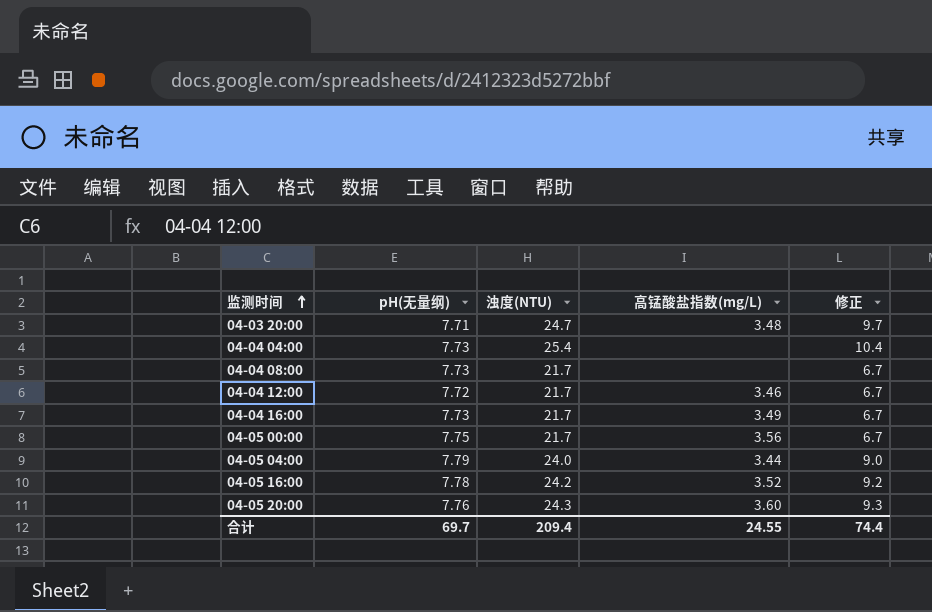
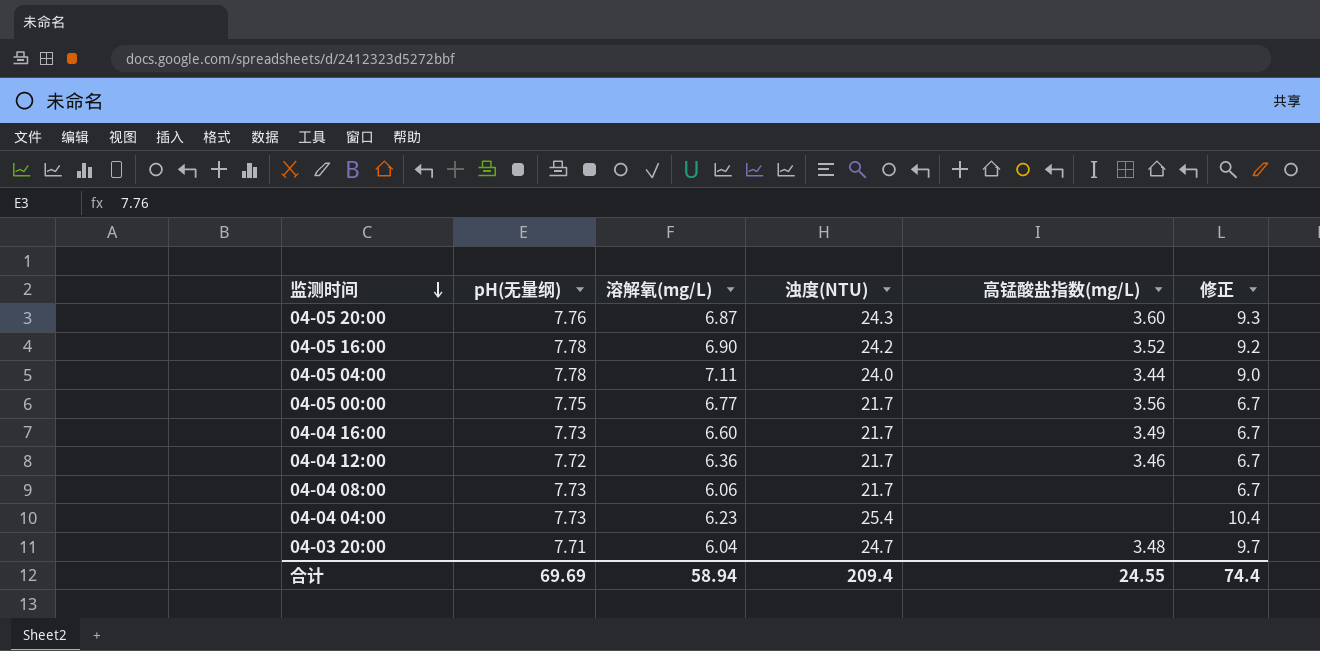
row order: 监测时间 ascending -> 监测时间 descending
column 溶解氧(mg/L) | position: none -> 3
04-05 04:00 | pH(无量纲): 7.79 -> 7.78
合计 | pH(无量纲): 69.7 -> 69.69

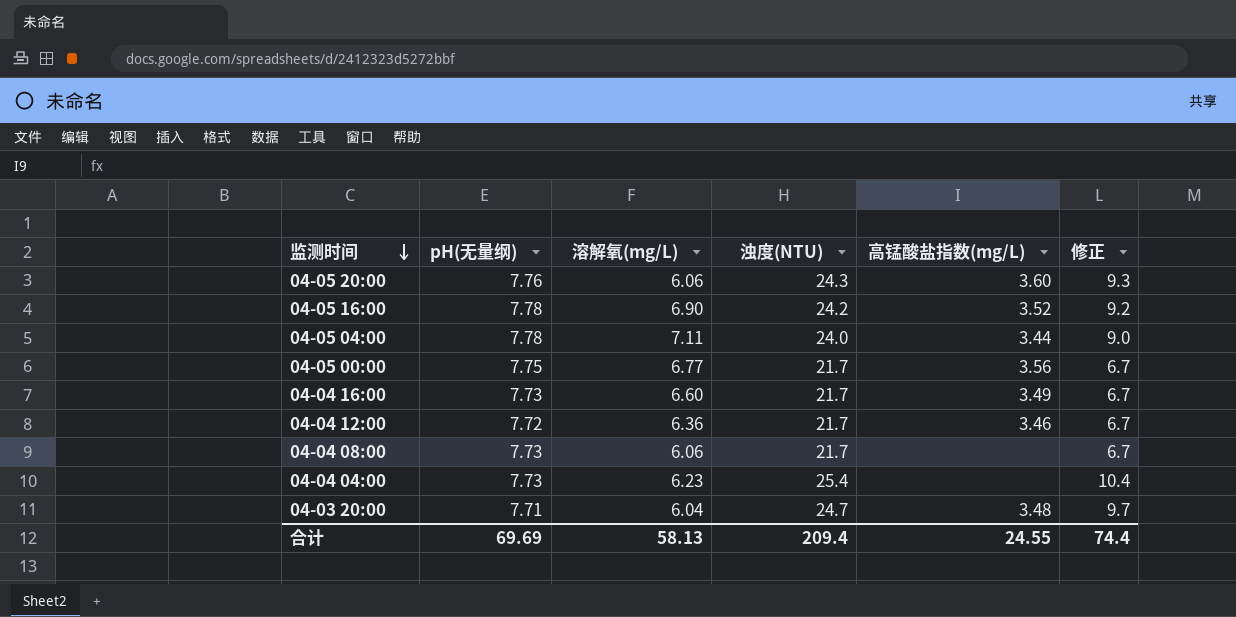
04-05 20:00 | 溶解氧(mg/L): 6.87 -> 6.06
合计 | 溶解氧(mg/L): 58.94 -> 58.13

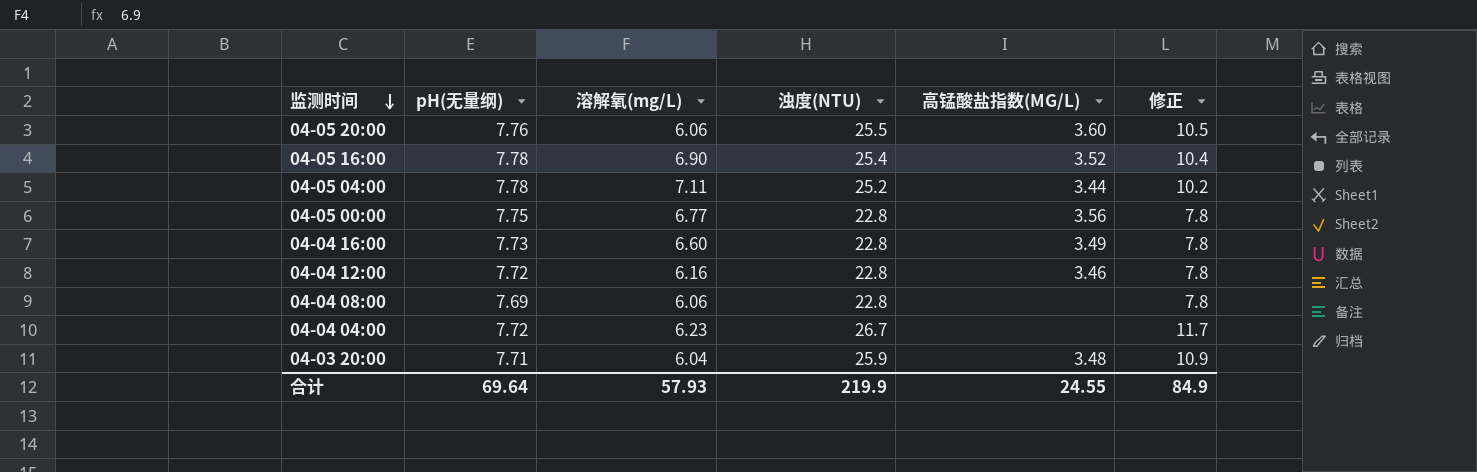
column name: 高锰酸盐指数(mg/L) -> 高锰酸盐指数(MG/L)
04-05 20:00 | 浊度(NTU): 24.3 -> 25.5
04-05 20:00 | 修正: 9.3 -> 10.5
04-05 16:00 | 浊度(NTU): 24.2 -> 25.4
04-05 16:00 | 修正: 9.2 -> 10.4
04-05 04:00 | 浊度(NTU): 24.0 -> 25.2
04-05 04:00 | 修正: 9.0 -> 10.2
04-05 00:00 | 浊度(NTU): 21.7 -> 22.8
04-05 00:00 | 修正: 6.7 -> 7.8
04-04 16:00 | 浊度(NTU): 21.7 -> 22.8
04-04 16:00 | 修正: 6.7 -> 7.8
04-04 12:00 | 溶解氧(mg/L): 6.36 -> 6.16
04-04 12:00 | 浊度(NTU): 21.7 -> 22.8
04-04 12:00 | 修正: 6.7 -> 7.8
04-04 08:00 | pH(无量纲): 7.73 -> 7.69
04-04 08:00 | 浊度(NTU): 21.7 -> 22.8
04-04 08:00 | 修正: 6.7 -> 7.8
04-04 04:00 | pH(无量纲): 7.73 -> 7.72
04-04 04:00 | 浊度(NTU): 25.4 -> 26.7
04-04 04:00 | 修正: 10.4 -> 11.7
04-03 20:00 | 浊度(NTU): 24.7 -> 25.9
04-03 20:00 | 修正: 9.7 -> 10.9
合计 | pH(无量纲): 69.69 -> 69.64
合计 | 溶解氧(mg/L): 58.13 -> 57.93
合计 | 浊度(NTU): 209.4 -> 219.9
合计 | 修正: 74.4 -> 84.9

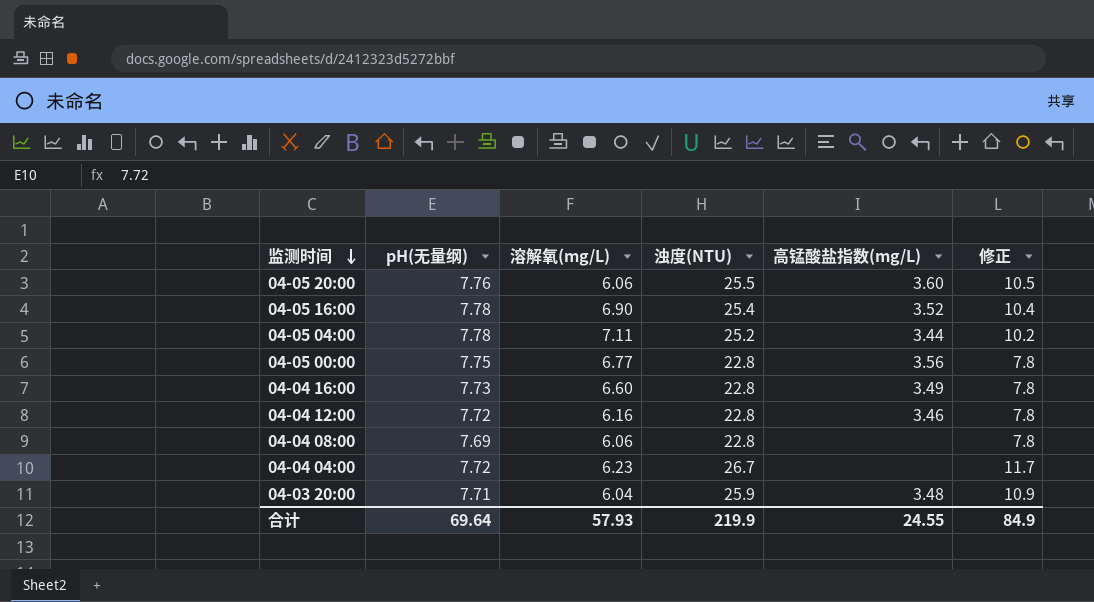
column name: 高锰酸盐指数(MG/L) -> 高锰酸盐指数(mg/L)

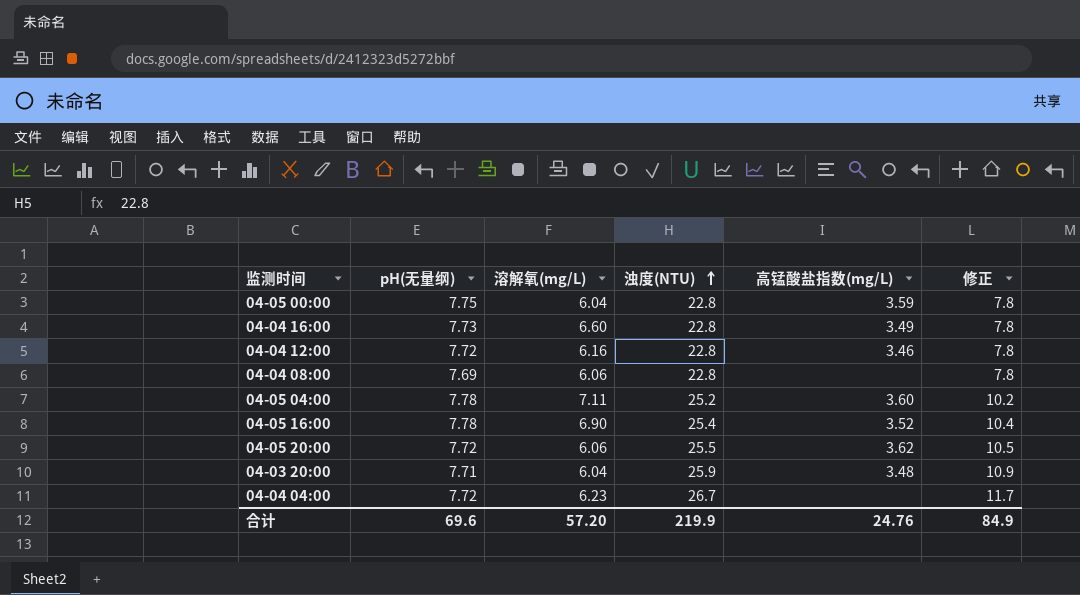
row order: 监测时间 descending -> 浊度(NTU) ascending
04-05 00:00 | 溶解氧(mg/L): 6.77 -> 6.04
04-05 00:00 | 高锰酸盐指数(mg/L): 3.56 -> 3.59
04-05 04:00 | 高锰酸盐指数(mg/L): 3.44 -> 3.60
04-05 20:00 | pH(无量纲): 7.76 -> 7.72
04-05 20:00 | 高锰酸盐指数(mg/L): 3.60 -> 3.62
合计 | pH(无量纲): 69.64 -> 69.6
合计 | 溶解氧(mg/L): 57.93 -> 57.20
合计 | 高锰酸盐指数(mg/L): 24.55 -> 24.76

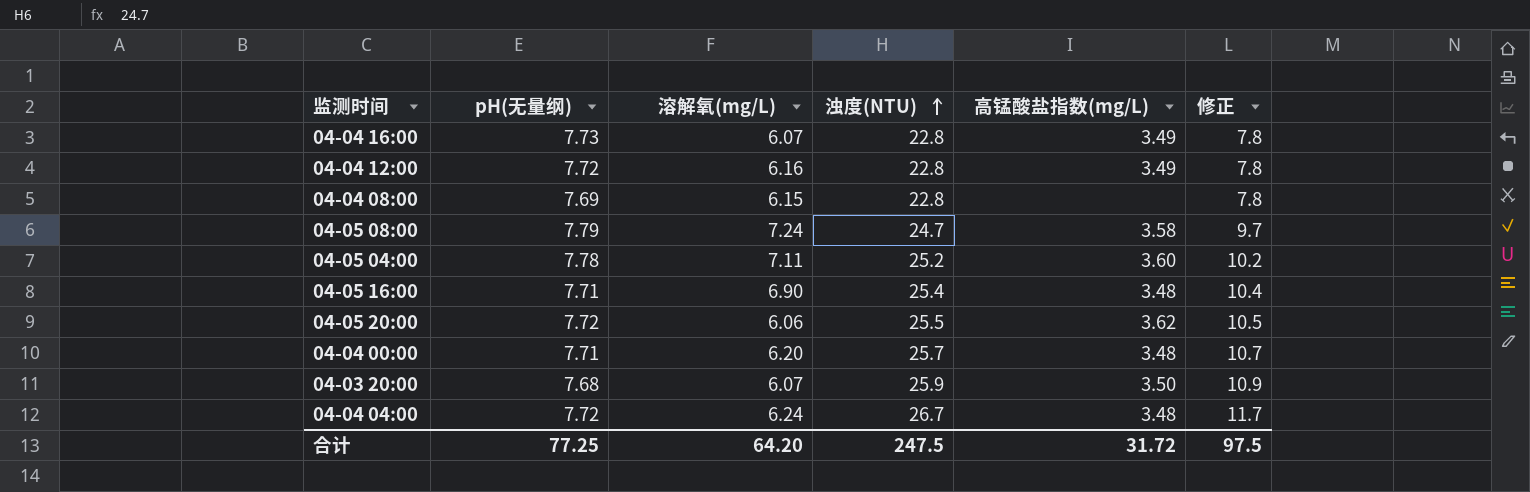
row 04-05 00:00: 7.75 | 6.04 | 22.8 | 3.59 | 7.8 -> none
04-04 16:00 | 溶解氧(mg/L): 6.60 -> 6.07
04-04 12:00 | 高锰酸盐指数(mg/L): 3.46 -> 3.49
04-04 08:00 | 溶解氧(mg/L): 6.06 -> 6.15
row 04-05 08:00: none -> 7.79 | 7.24 | 24.7 | 3.58 | 9.7
04-05 16:00 | pH(无量纲): 7.78 -> 7.71
04-05 16:00 | 高锰酸盐指数(mg/L): 3.52 -> 3.48
row 04-04 00:00: none -> 7.71 | 6.20 | 25.7 | 3.48 | 10.7
04-03 20:00 | pH(无量纲): 7.71 -> 7.68
04-03 20:00 | 溶解氧(mg/L): 6.04 -> 6.07
04-03 20:00 | 高锰酸盐指数(mg/L): 3.48 -> 3.50
04-04 04:00 | 溶解氧(mg/L): 6.23 -> 6.24
04-04 04:00 | 高锰酸盐指数(mg/L): none -> 3.48
合计 | pH(无量纲): 69.6 -> 77.25
合计 | 溶解氧(mg/L): 57.20 -> 64.20
合计 | 浊度(NTU): 219.9 -> 247.5
合计 | 高锰酸盐指数(mg/L): 24.76 -> 31.72
合计 | 修正: 84.9 -> 97.5

